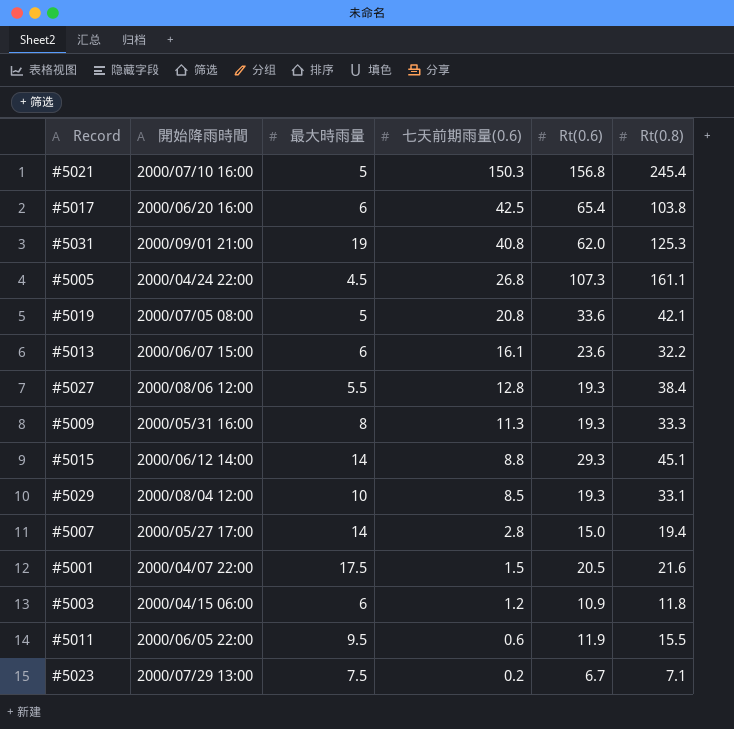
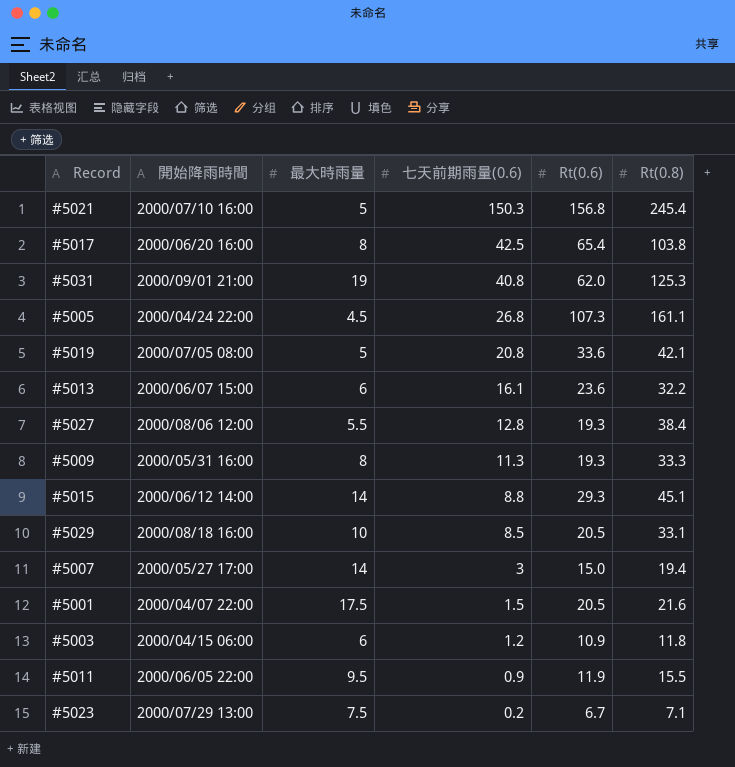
#5017 | 最大時雨量: 6 -> 8
#5029 | 開始降雨時間: 2000/08/04 12:00 -> 2000/08/18 16:00
#5029 | Rt(0.6): 19.3 -> 20.5
#5007 | 七天前期雨量(0.6): 2.8 -> 3
#5011 | 七天前期雨量(0.6): 0.6 -> 0.9

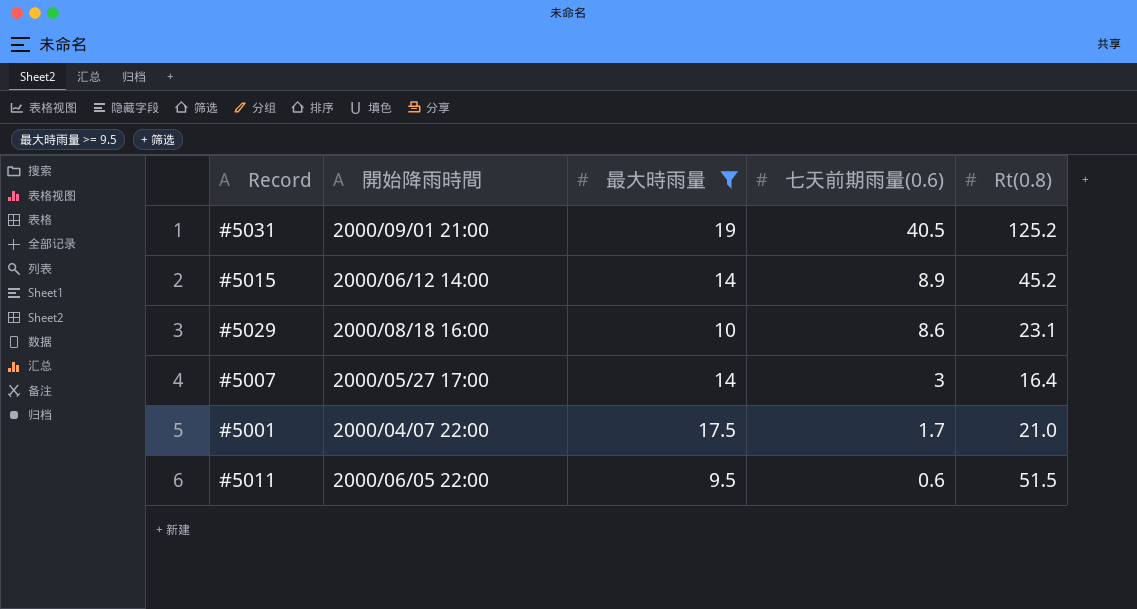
filter: none -> 最大時雨量 >= 9.5
column Rt(0.6) | position: 5 -> none
#5031 | 七天前期雨量(0.6): 40.8 -> 40.5
#5031 | Rt(0.8): 125.3 -> 125.2
#5015 | 七天前期雨量(0.6): 8.8 -> 8.9
#5015 | Rt(0.8): 45.1 -> 45.2
#5029 | 七天前期雨量(0.6): 8.5 -> 8.6
#5029 | Rt(0.8): 33.1 -> 23.1
#5007 | Rt(0.8): 19.4 -> 16.4
#5001 | 七天前期雨量(0.6): 1.5 -> 1.7
#5001 | Rt(0.8): 21.6 -> 21.0
#5011 | 七天前期雨量(0.6): 0.9 -> 0.6
#5011 | Rt(0.8): 15.5 -> 51.5

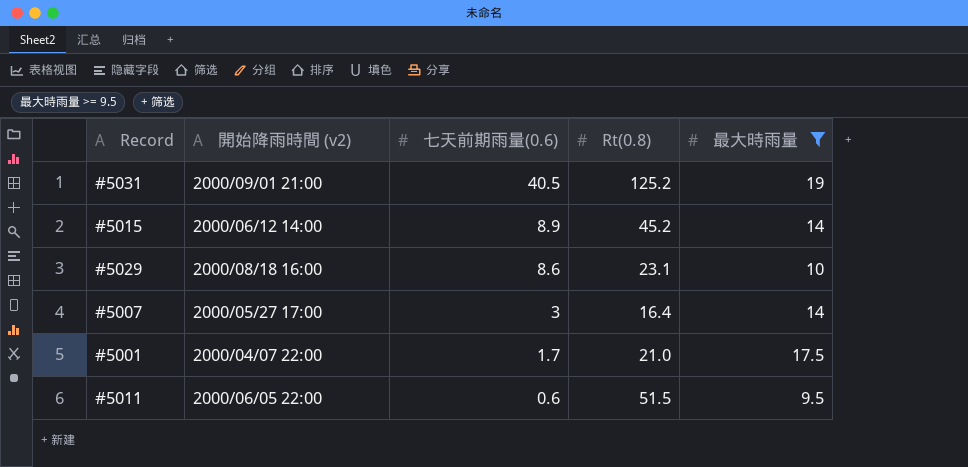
column name: 開始降雨時間 -> 開始降雨時間 (v2)
column 最大時雨量 | position: 3 -> 5

